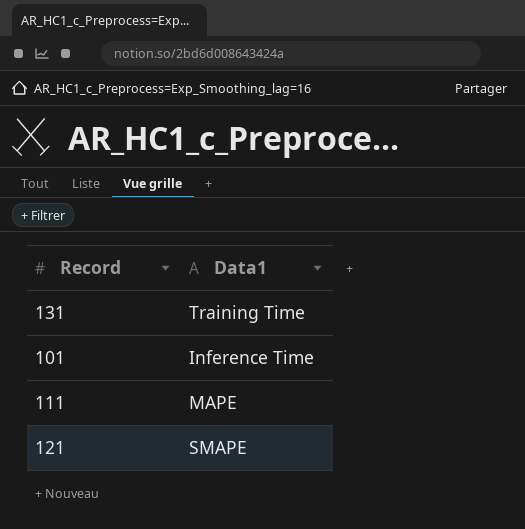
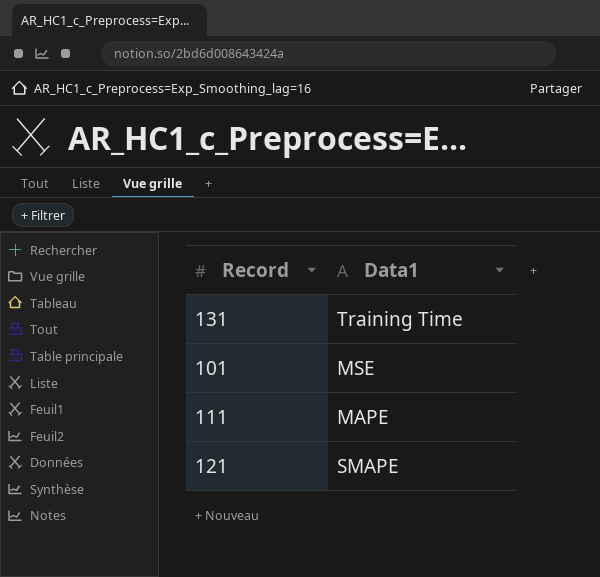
101 | Data1: Inference Time -> MSE

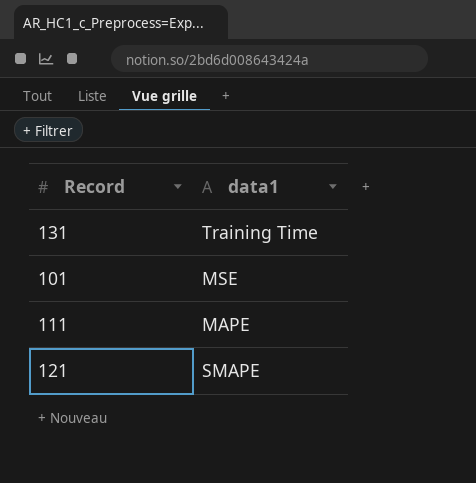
column name: Data1 -> data1

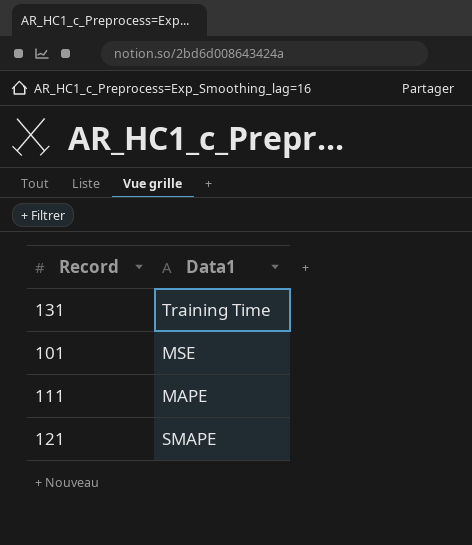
column name: data1 -> Data1

